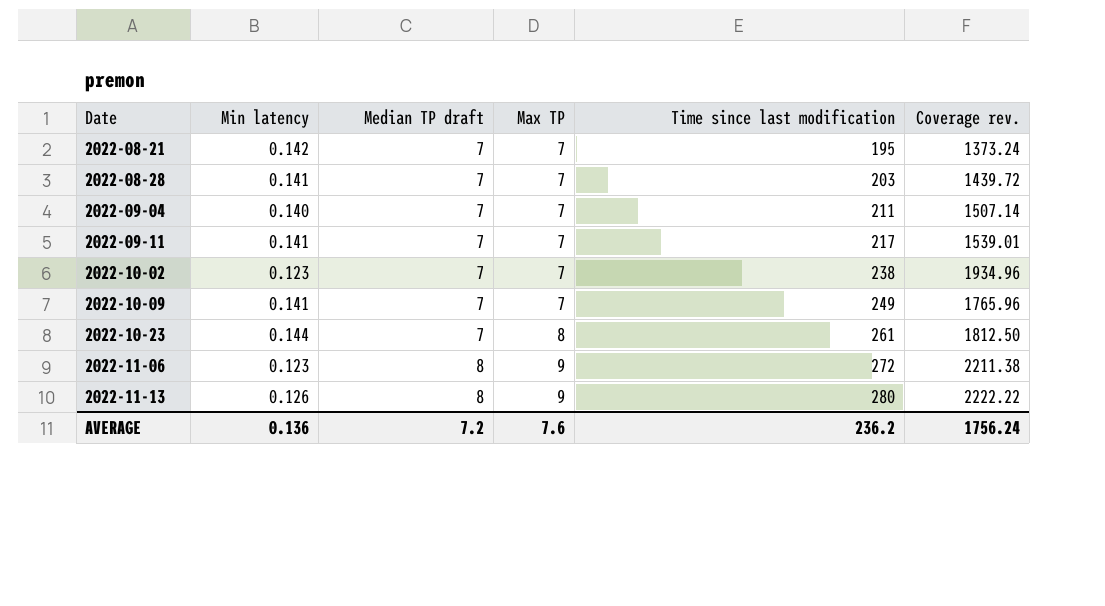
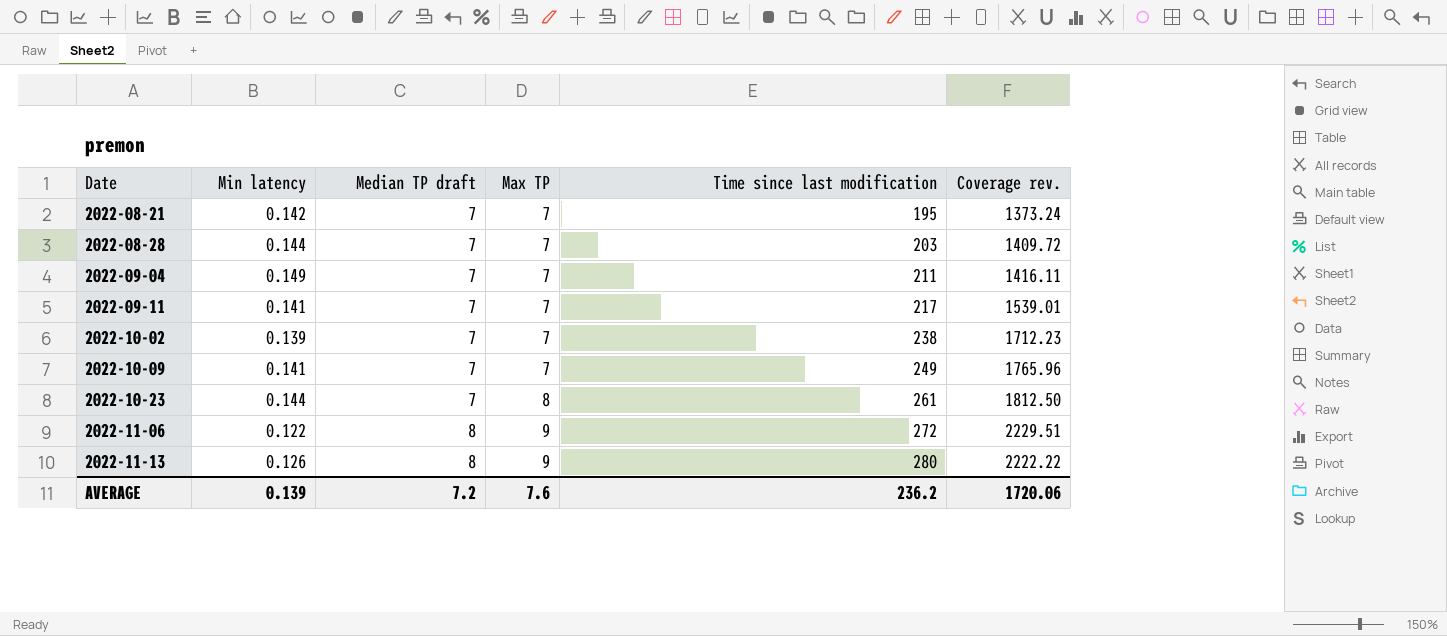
2022-08-28 | Min latency: 0.141 -> 0.144
2022-08-28 | Coverage rev.: 1439.72 -> 1409.72
2022-09-04 | Min latency: 0.140 -> 0.149
2022-09-04 | Coverage rev.: 1507.14 -> 1416.11
2022-10-02 | Min latency: 0.123 -> 0.139
2022-10-02 | Coverage rev.: 1934.96 -> 1712.23
2022-11-06 | Min latency: 0.123 -> 0.122
2022-11-06 | Coverage rev.: 2211.38 -> 2229.51
AVERAGE | Min latency: 0.136 -> 0.139
AVERAGE | Coverage rev.: 1756.24 -> 1720.06

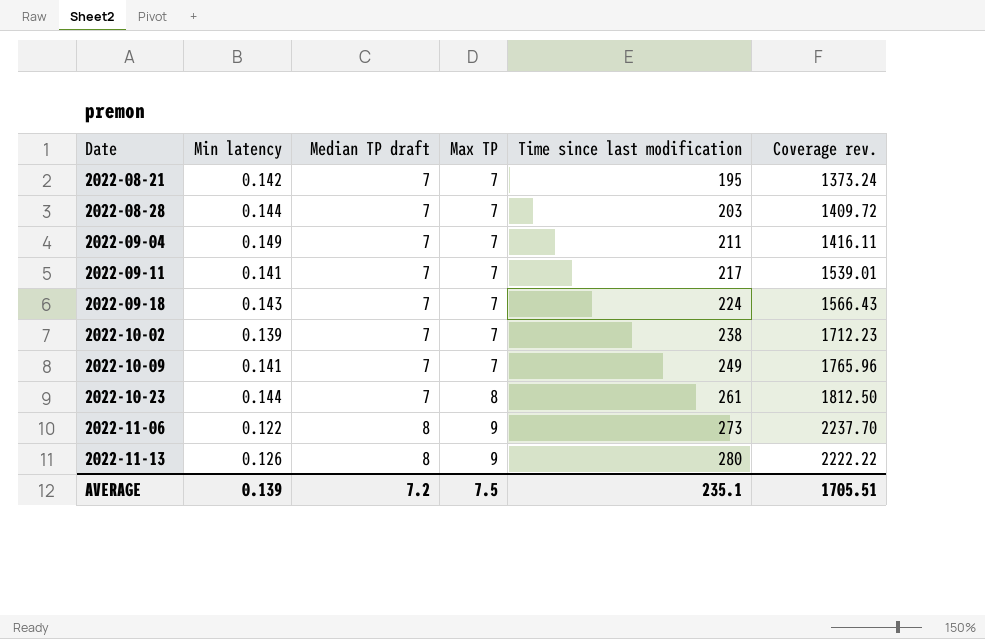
row 2022-09-18: none -> 0.143 | 7 | 7 | 224 | 1566.43
2022-11-06 | Time since last modification: 272 -> 273
2022-11-06 | Coverage rev.: 2229.51 -> 2237.70
AVERAGE | Max TP: 7.6 -> 7.5
AVERAGE | Time since last modification: 236.2 -> 235.1
AVERAGE | Coverage rev.: 1720.06 -> 1705.51

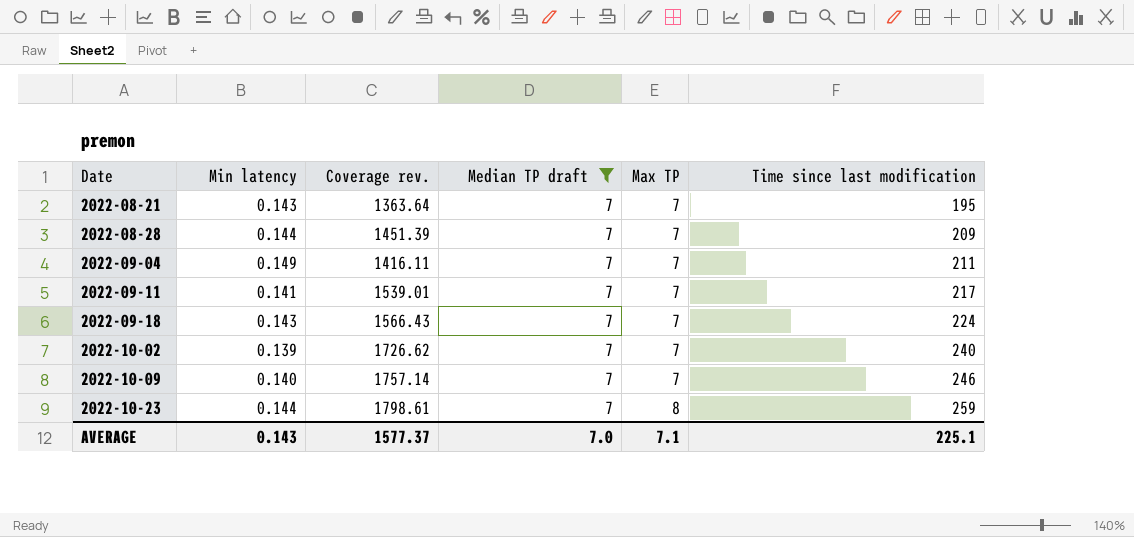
filter: none -> Median TP draft = 7
column Coverage rev. | position: 6 -> 3
2022-08-21 | Min latency: 0.142 -> 0.143
2022-08-21 | Coverage rev.: 1373.24 -> 1363.64
2022-08-28 | Coverage rev.: 1409.72 -> 1451.39
2022-08-28 | Time since last modification: 203 -> 209
2022-10-02 | Coverage rev.: 1712.23 -> 1726.62
2022-10-02 | Time since last modification: 238 -> 240
2022-10-09 | Min latency: 0.141 -> 0.140
2022-10-09 | Coverage rev.: 1765.96 -> 1757.14
2022-10-09 | Time since last modification: 249 -> 246
2022-10-23 | Coverage rev.: 1812.50 -> 1798.61
2022-10-23 | Time since last modification: 261 -> 259
AVERAGE | Min latency: 0.139 -> 0.143
AVERAGE | Coverage rev.: 1705.51 -> 1577.37
AVERAGE | Median TP draft: 7.2 -> 7.0
AVERAGE | Max TP: 7.5 -> 7.1
AVERAGE | Time since last modification: 235.1 -> 225.1

